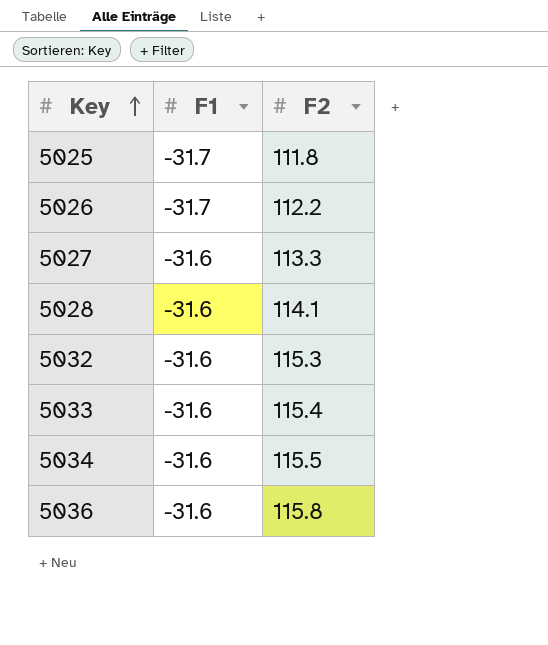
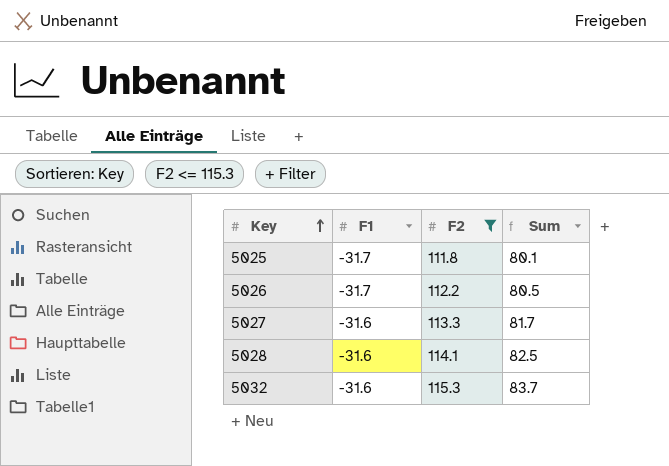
filter: none -> F2 <= 115.3
column Sum | formula: none -> [F1] + [F2]

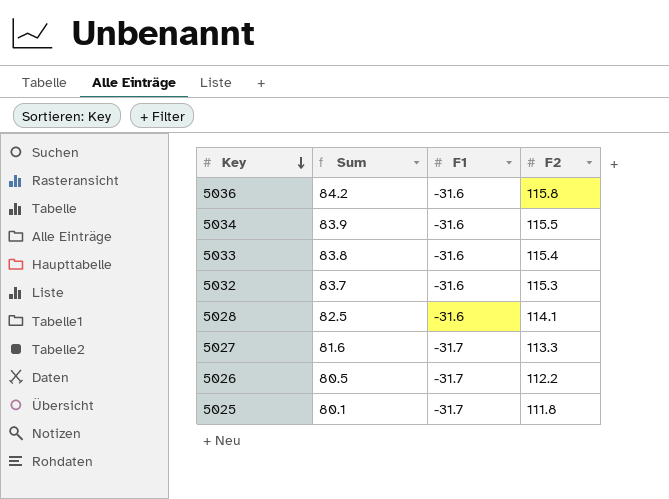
filter: F2 <= 115.3 -> none
row order: Key ascending -> Key descending
column Sum | position: 4 -> 2
5027 | Sum: 81.7 -> 81.6
5027 | F1: -31.6 -> -31.7

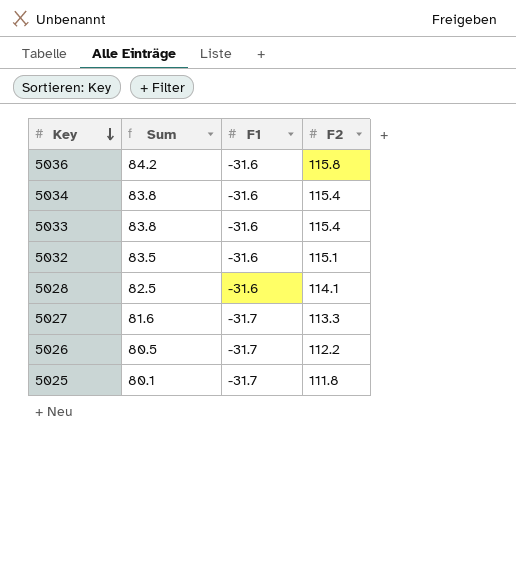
5034 | Sum: 83.9 -> 83.8
5034 | F2: 115.5 -> 115.4
5032 | Sum: 83.7 -> 83.5
5032 | F2: 115.3 -> 115.1

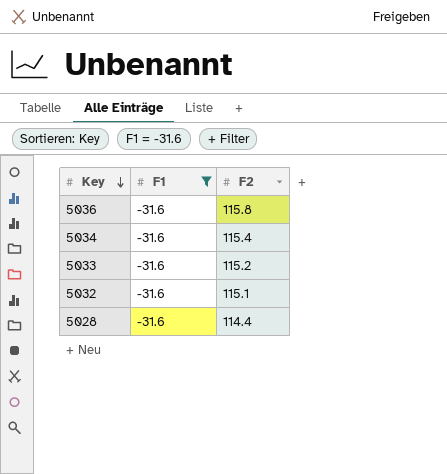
filter: none -> F1 = -31.6
column Sum | formula: [F1] + [F2] -> none
5033 | F2: 115.4 -> 115.2
5028 | F2: 114.1 -> 114.4

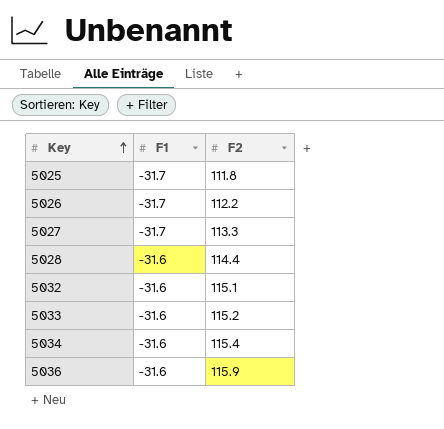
filter: F1 = -31.6 -> none
row order: Key descending -> Key ascending
5036 | F2: 115.8 -> 115.9

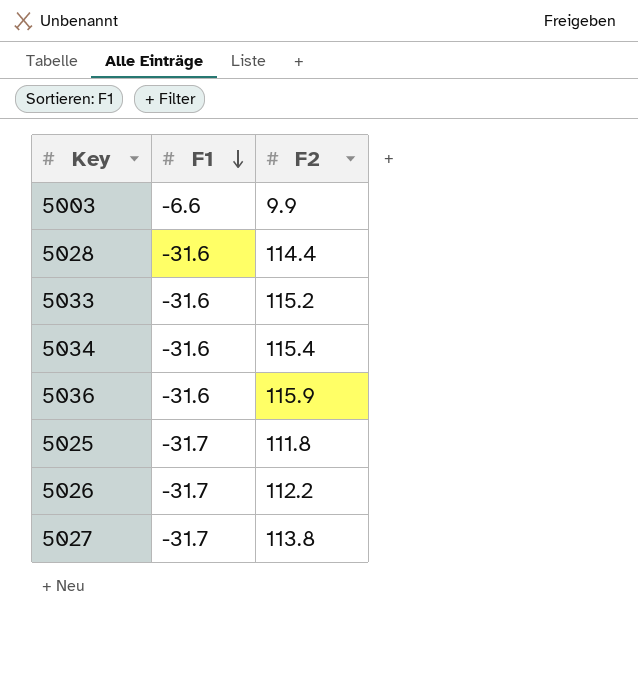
row order: Key ascending -> F1 descending
row 5032: -31.6 | 115.1 -> none
row 5003: none -> -6.6 | 9.9
5027 | F2: 113.3 -> 113.8

